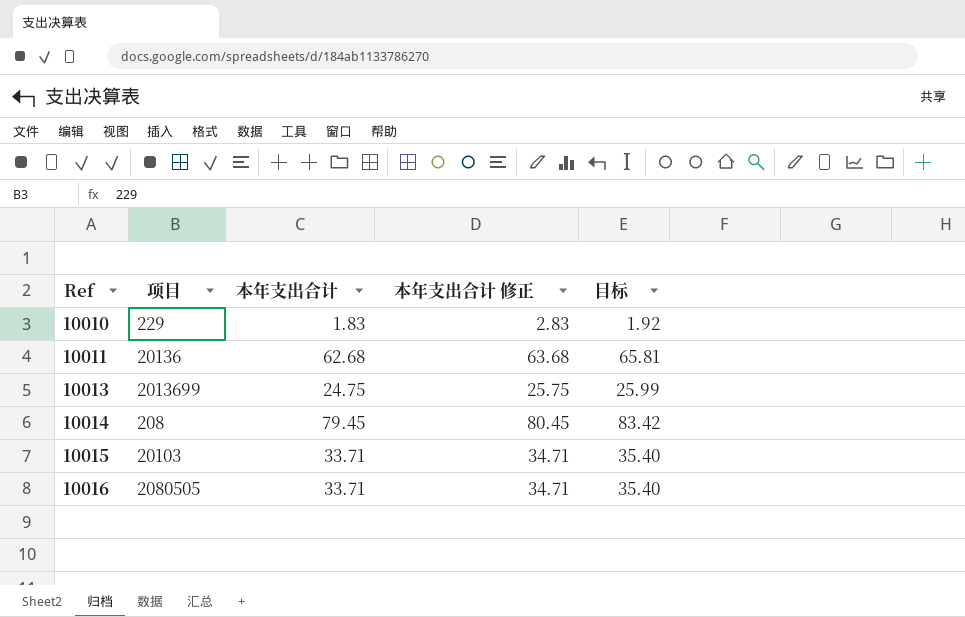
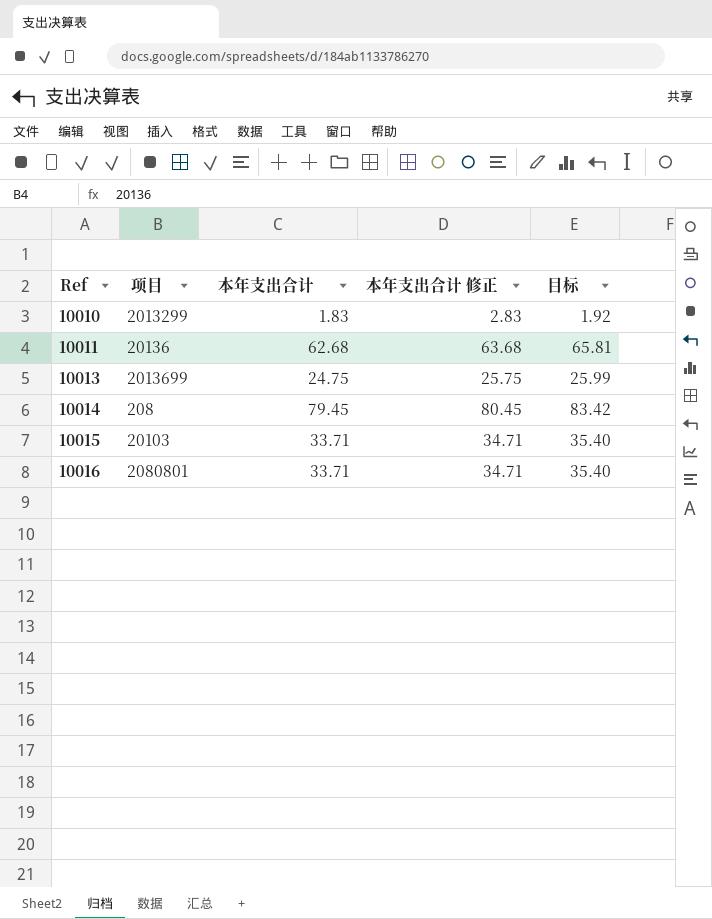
10010 | 项目: 229 -> 2013299
10016 | 项目: 2080505 -> 2080801

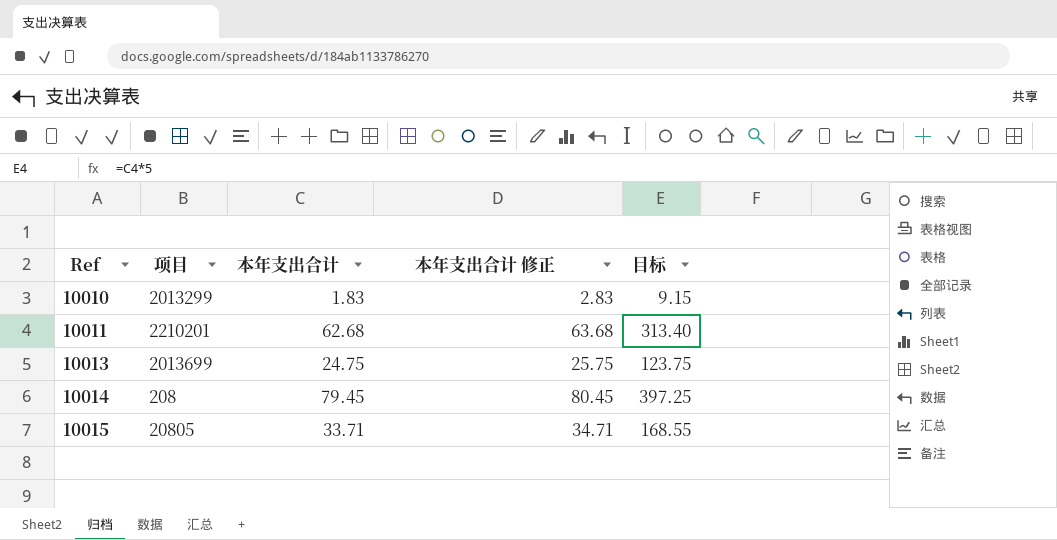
column 目标 | formula: [本年支出合计] * 1.05 -> [本年支出合计] * 5
row 10016: 2080801 | 33.71 | 34.71 | 35.40 -> none
10011 | 项目: 20136 -> 2210201
10015 | 项目: 20103 -> 20805

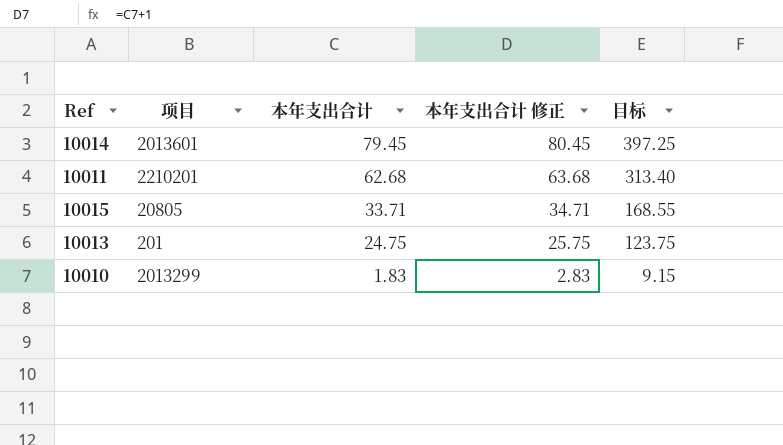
row order: Ref ascending -> 本年支出合计 descending
10014 | 项目: 208 -> 2013601
10013 | 项目: 2013699 -> 201

